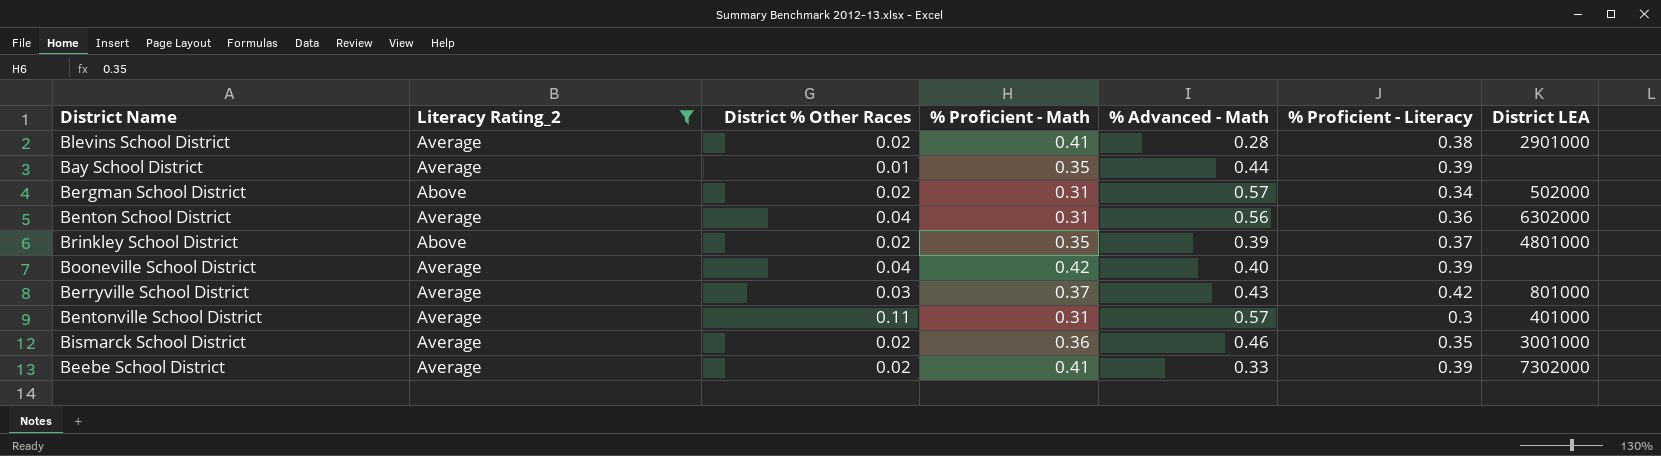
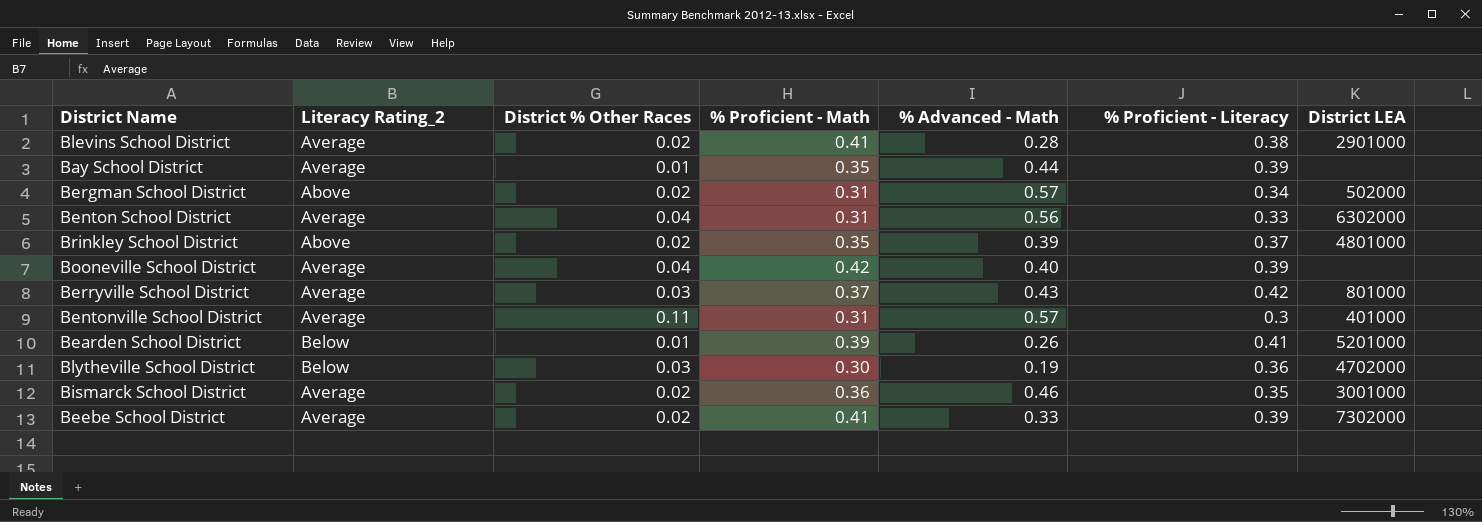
filter: Literacy Rating_2 != Below -> none
Benton School District | % Proficient - Literacy: 0.36 -> 0.33

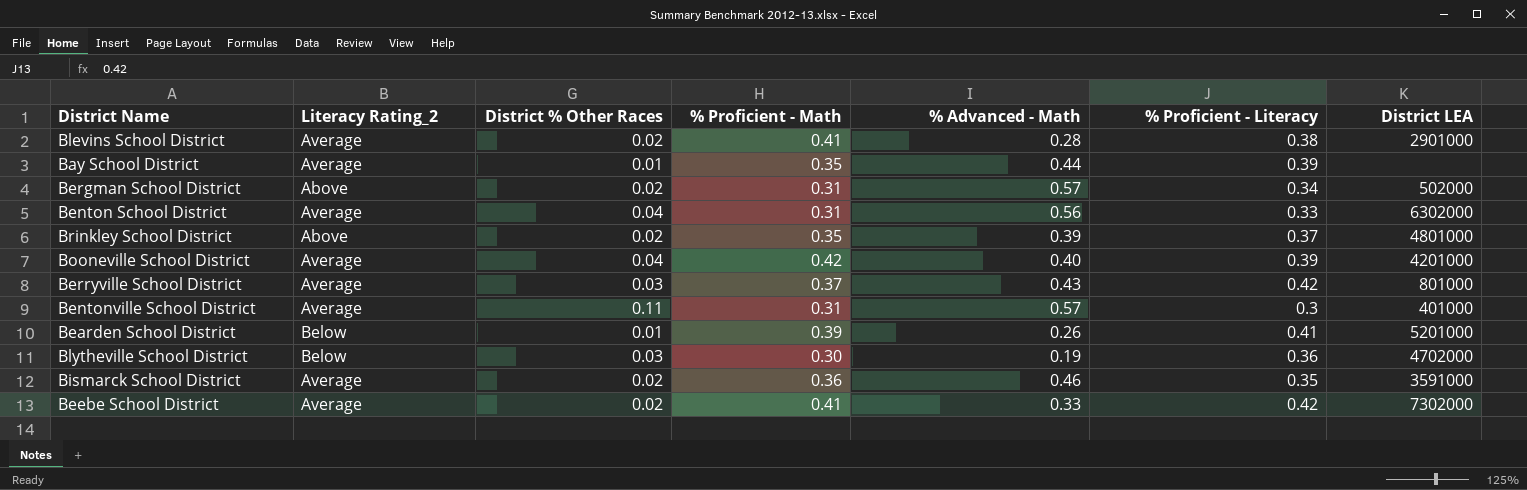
Booneville School District | District LEA: none -> 4201000
Bismarck School District | District LEA: 3001000 -> 3591000
Beebe School District | % Proficient - Literacy: 0.39 -> 0.42

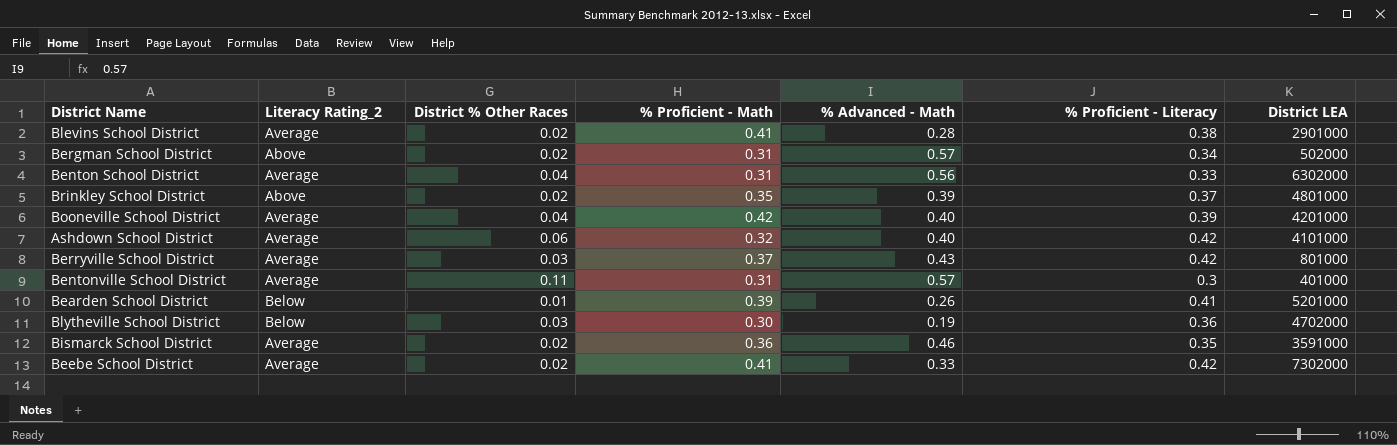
row Bay School District: Average | 0.01 | 0.35 | 0.44 | 0.39 | none -> none
row Ashdown School District: none -> Average | 0.06 | 0.32 | 0.40 | 0.42 | 4101000

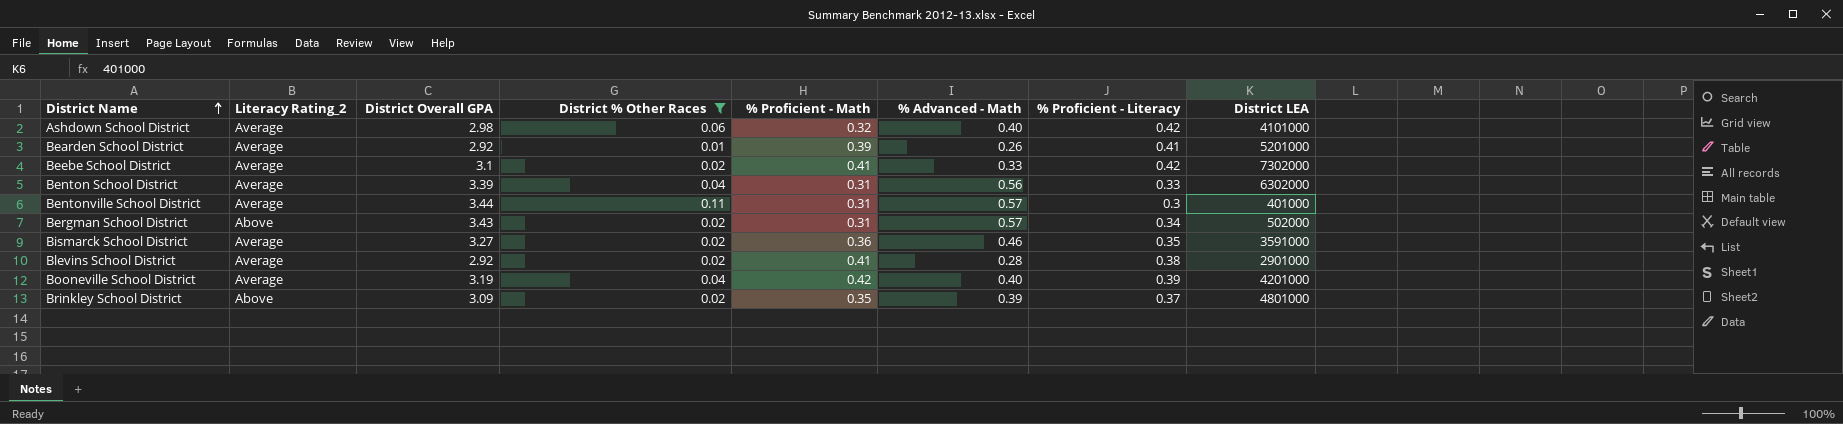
filter: none -> District % Other Races != 0.03
row order: none -> District Name ascending
column District Overall GPA | position: none -> 3
Bearden School District | Literacy Rating_2: Below -> Average

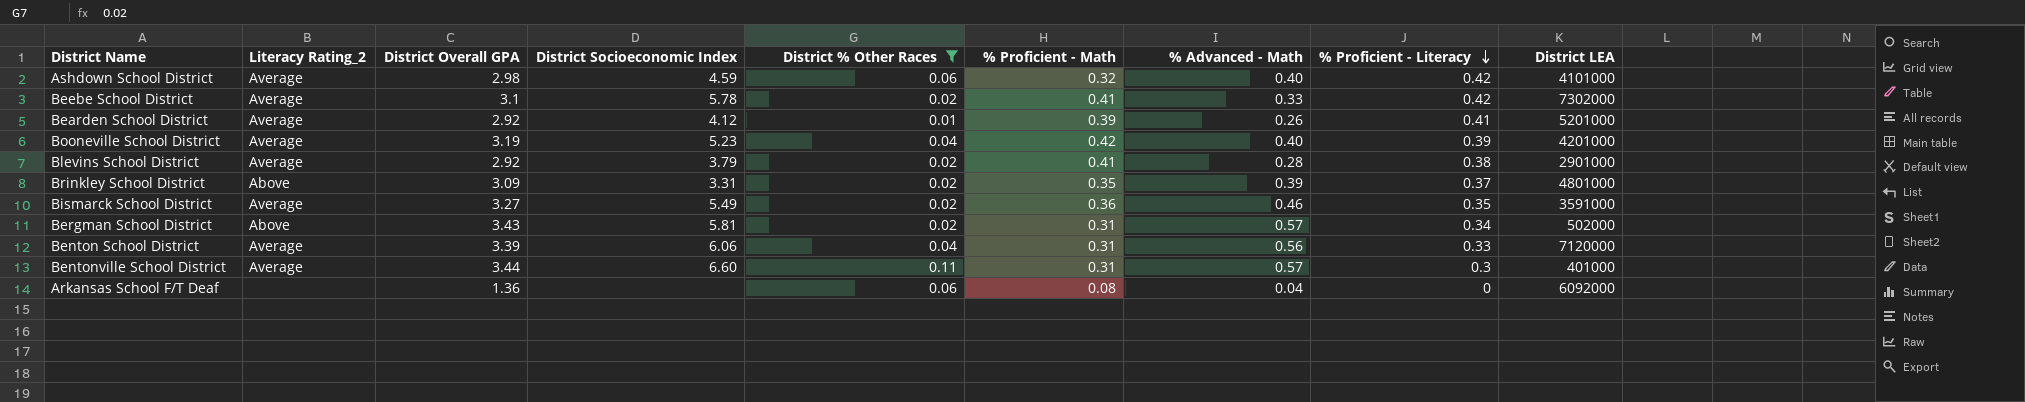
row order: District Name ascending -> % Proficient - Literacy descending
column District Socioeconomic Index | position: none -> 4
Benton School District | District LEA: 6302000 -> 7120000
row Arkansas School F/T Deaf: none -> none | 1.36 | none | 0.06 | 0.08 | 0.04 | 0 | 6092000

